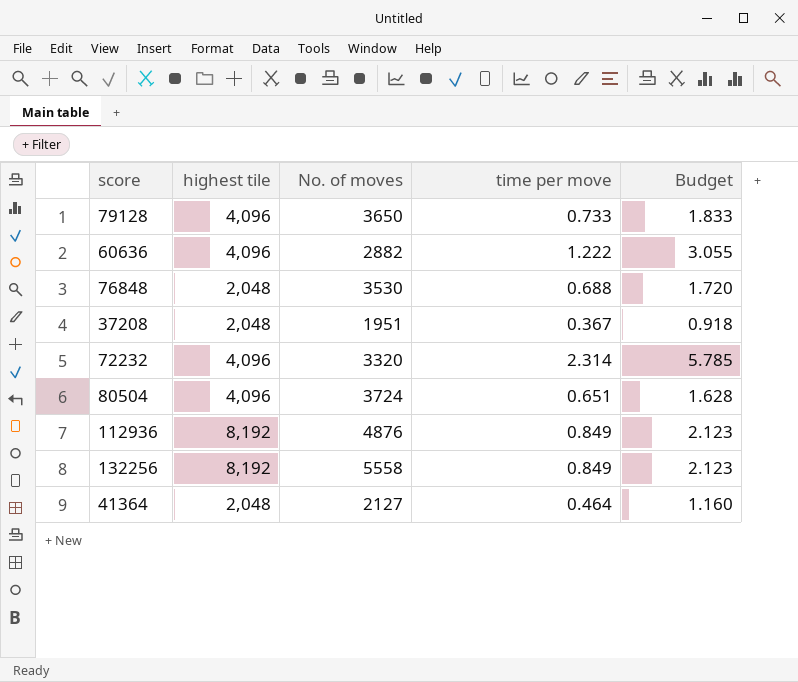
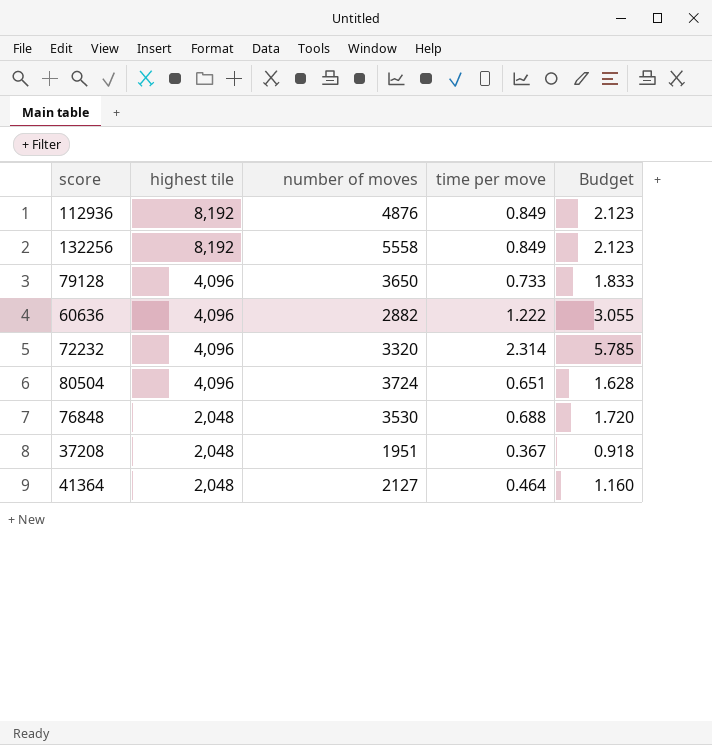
row order: none -> highest tile descending
column name: No. of moves -> number of moves

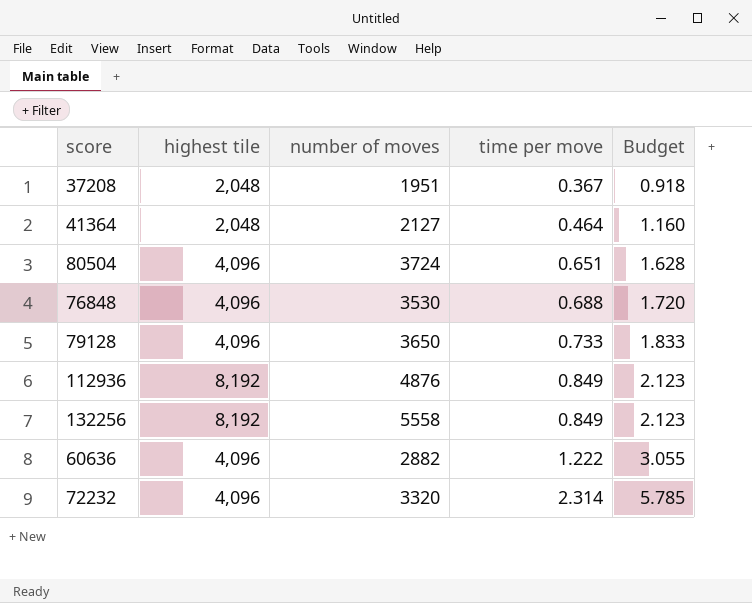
row order: highest tile descending -> time per move ascending
76848 | highest tile: 2,048 -> 4,096

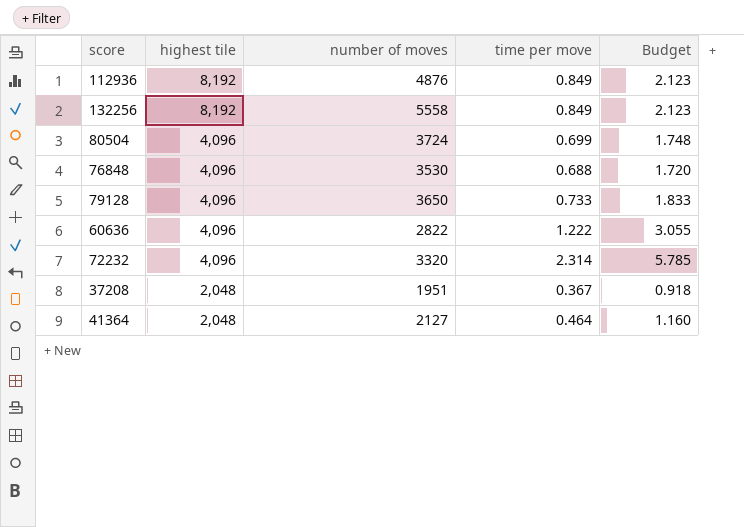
row order: time per move ascending -> highest tile descending
80504 | time per move: 0.651 -> 0.699
80504 | Budget: 1.628 -> 1.748
60636 | number of moves: 2882 -> 2822

